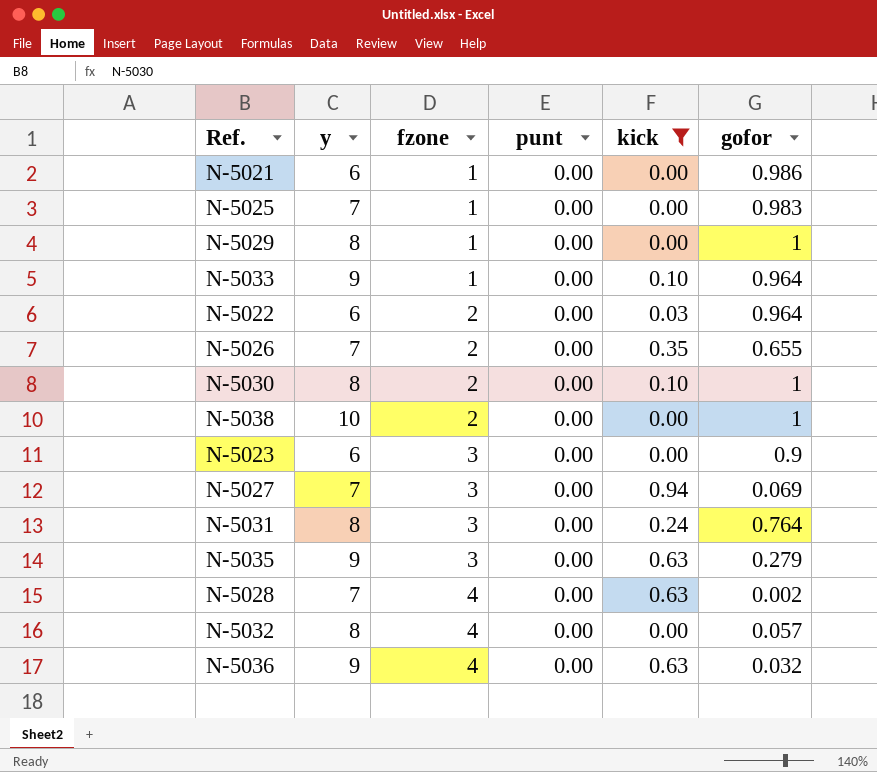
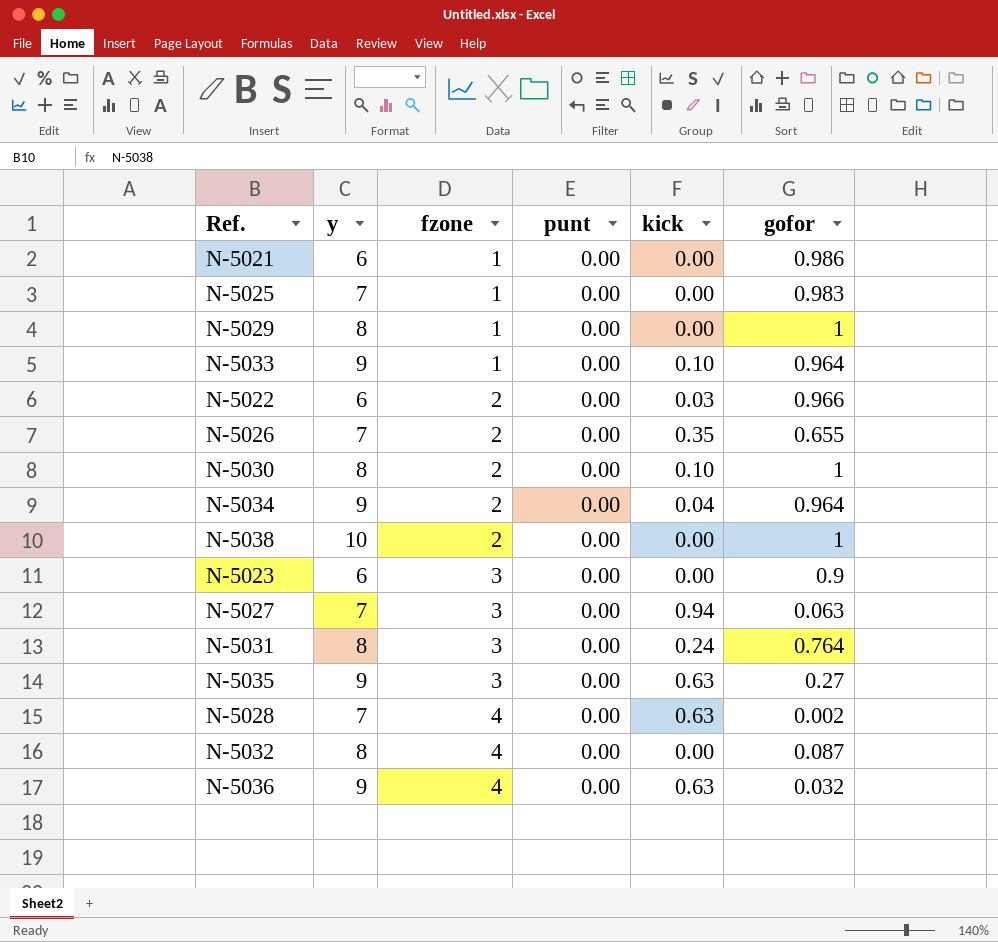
filter: kick != 0.04 -> none
N-5022 | gofor: 0.964 -> 0.966
N-5027 | gofor: 0.069 -> 0.063
N-5035 | gofor: 0.279 -> 0.27
N-5032 | gofor: 0.057 -> 0.087

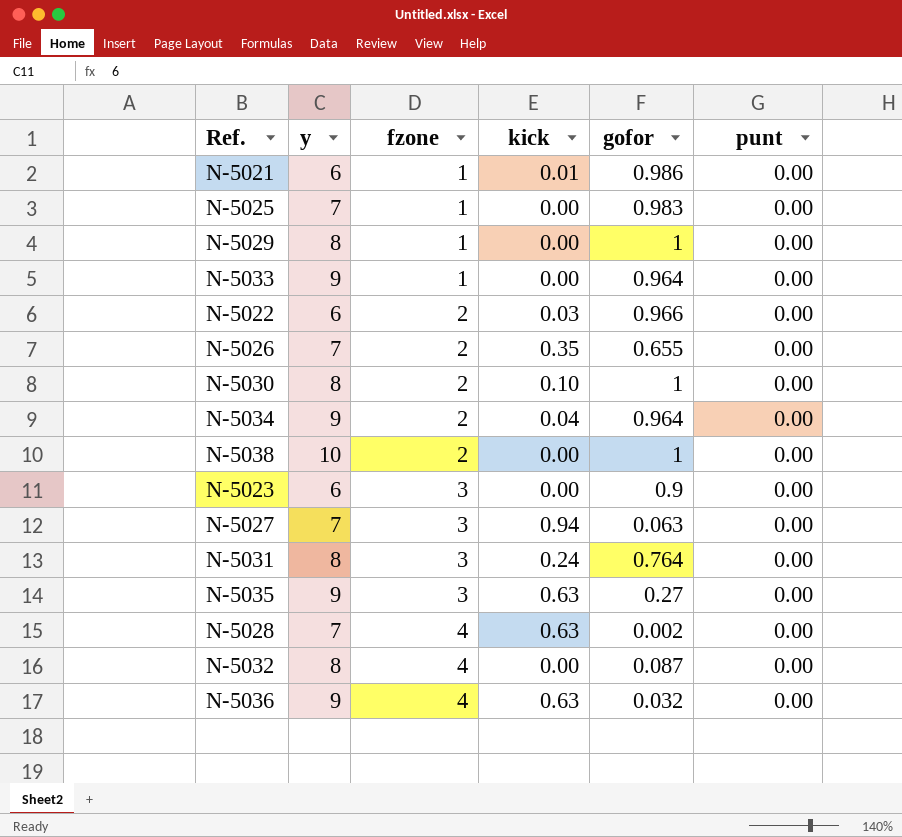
column punt | position: 4 -> 6
N-5021 | kick: 0.00 -> 0.01
N-5033 | kick: 0.10 -> 0.00

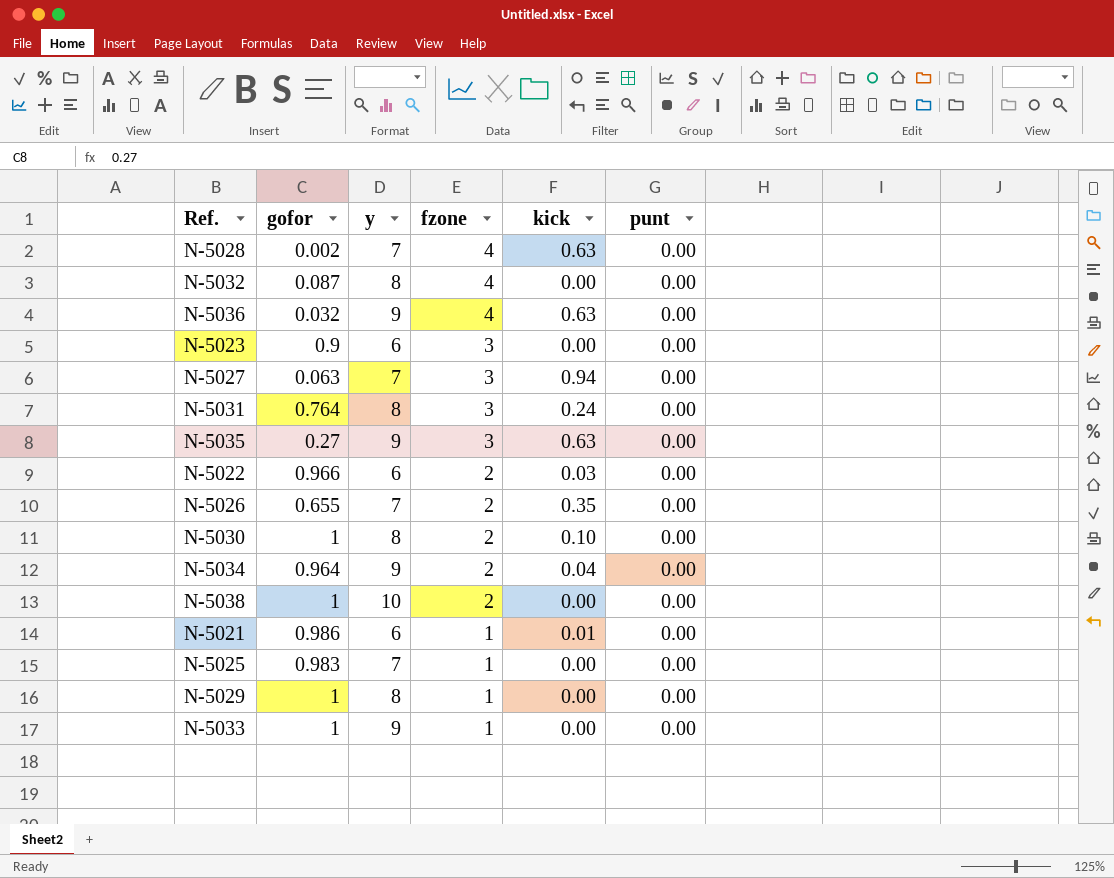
row order: fzone ascending -> fzone descending
column gofor | position: 5 -> 2
N-5033 | gofor: 0.964 -> 1

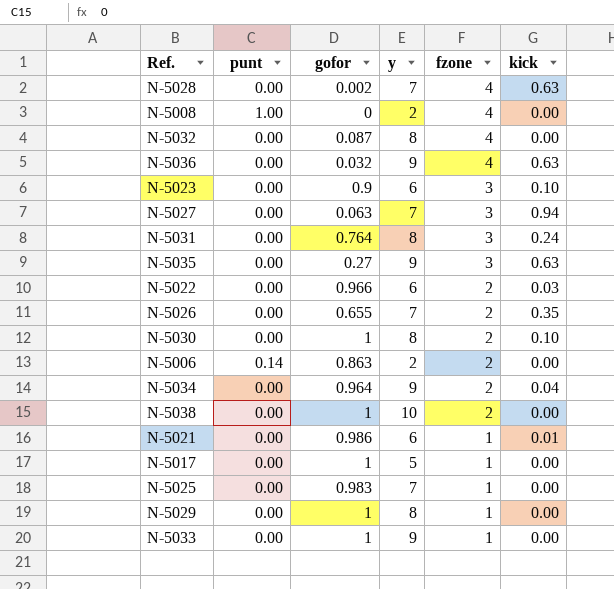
column punt | position: 6 -> 2
row N-5008: none -> 1.00 | 0 | 2 | 4 | 0.00
N-5023 | kick: 0.00 -> 0.10
row N-5006: none -> 0.14 | 0.863 | 2 | 2 | 0.00
row N-5017: none -> 0.00 | 1 | 5 | 1 | 0.00

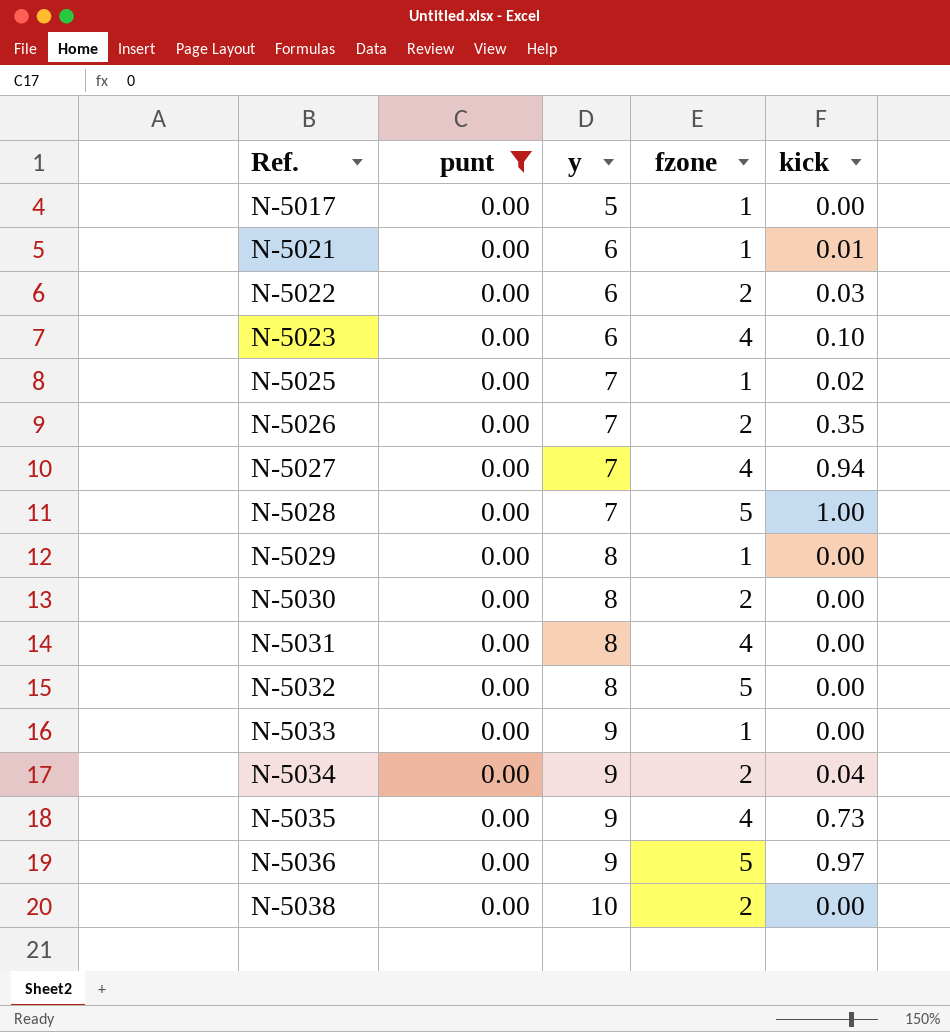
filter: none -> punt = 0.00
row order: fzone descending -> Ref. ascending
column gofor | position: 3 -> none
N-5023 | fzone: 3 -> 4
N-5025 | kick: 0.00 -> 0.02
N-5027 | fzone: 3 -> 4
N-5028 | fzone: 4 -> 5
N-5028 | kick: 0.63 -> 1.00
N-5030 | kick: 0.10 -> 0.00
N-5031 | fzone: 3 -> 4
N-5031 | kick: 0.24 -> 0.00
N-5032 | fzone: 4 -> 5
N-5035 | fzone: 3 -> 4
N-5035 | kick: 0.63 -> 0.73
N-5036 | fzone: 4 -> 5
N-5036 | kick: 0.63 -> 0.97

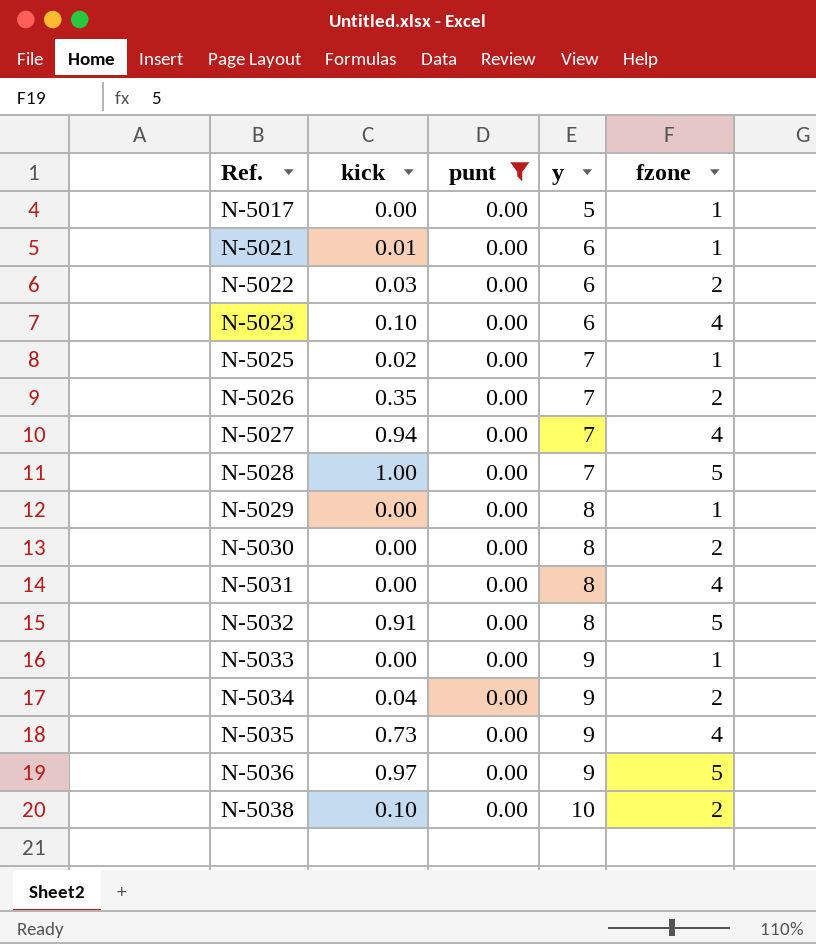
column kick | position: 5 -> 2
N-5032 | kick: 0.00 -> 0.91
N-5038 | kick: 0.00 -> 0.10

